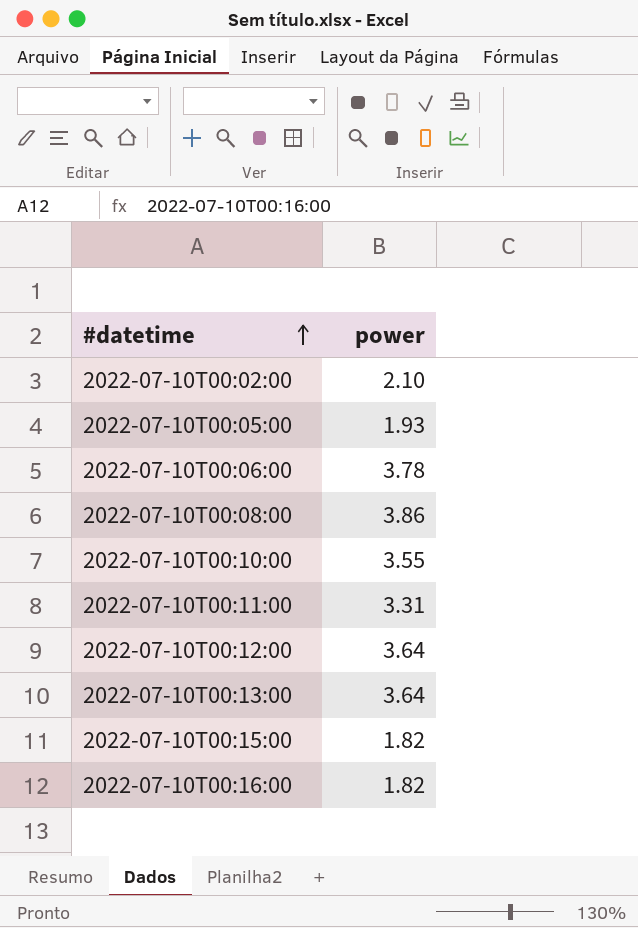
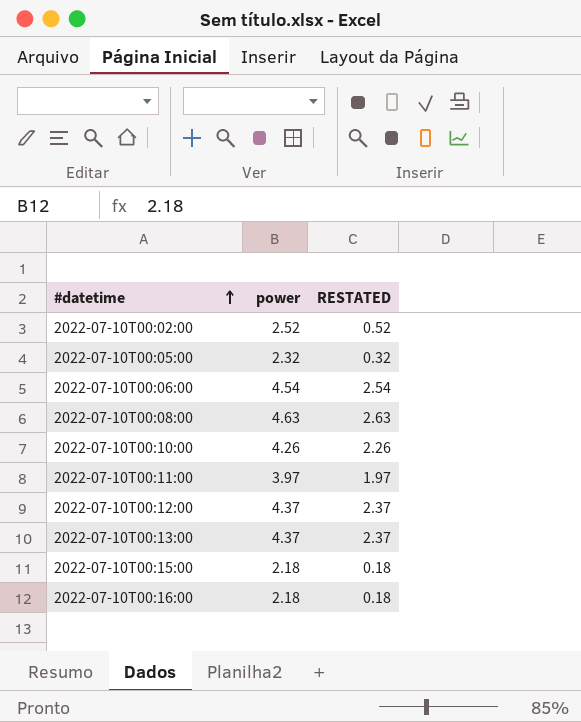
column RESTATED | formula: none -> [power] - 2
2022-07-10T00:02:00 | power: 2.10 -> 2.52
2022-07-10T00:05:00 | power: 1.93 -> 2.32
2022-07-10T00:06:00 | power: 3.78 -> 4.54
2022-07-10T00:08:00 | power: 3.86 -> 4.63
2022-07-10T00:10:00 | power: 3.55 -> 4.26
2022-07-10T00:11:00 | power: 3.31 -> 3.97
2022-07-10T00:12:00 | power: 3.64 -> 4.37
2022-07-10T00:13:00 | power: 3.64 -> 4.37
2022-07-10T00:15:00 | power: 1.82 -> 2.18
2022-07-10T00:16:00 | power: 1.82 -> 2.18

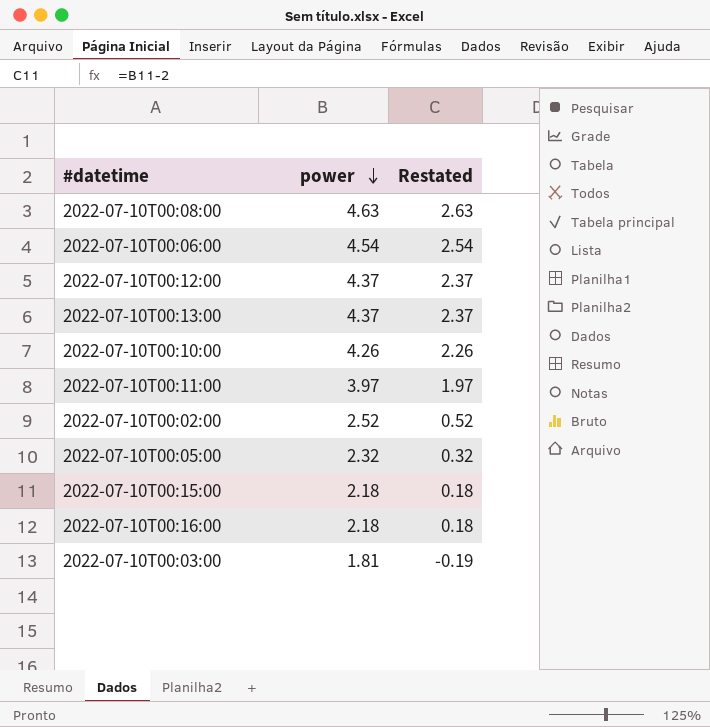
row order: #datetime ascending -> power descending
column name: RESTATED -> Restated
row 2022-07-10T00:03:00: none -> 1.81 | -0.19

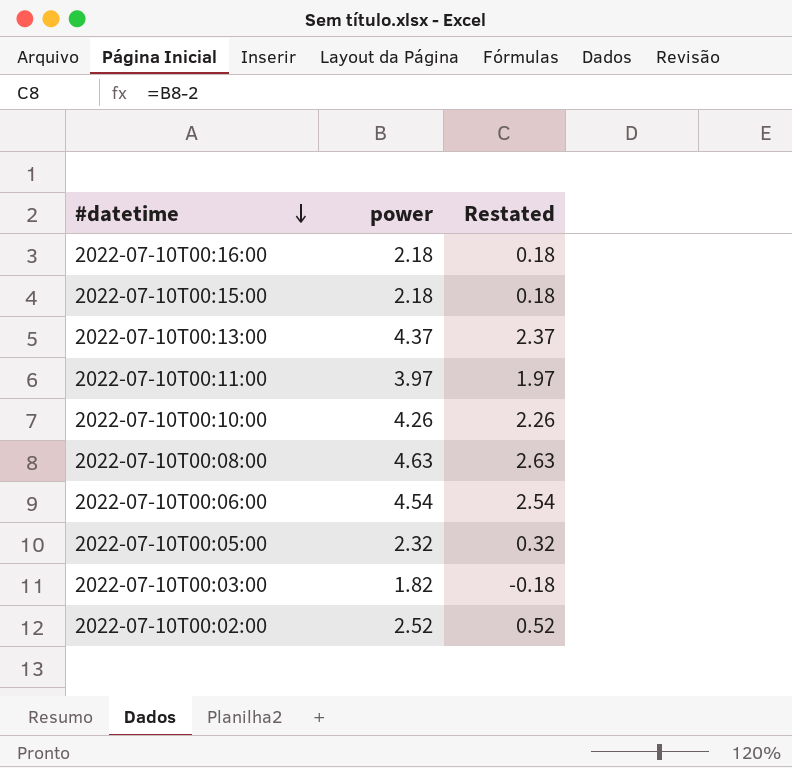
row order: power descending -> #datetime descending
row 2022-07-10T00:12:00: 4.37 | 2.37 -> none
2022-07-10T00:03:00 | power: 1.81 -> 1.82
2022-07-10T00:03:00 | Restated: -0.19 -> -0.18

